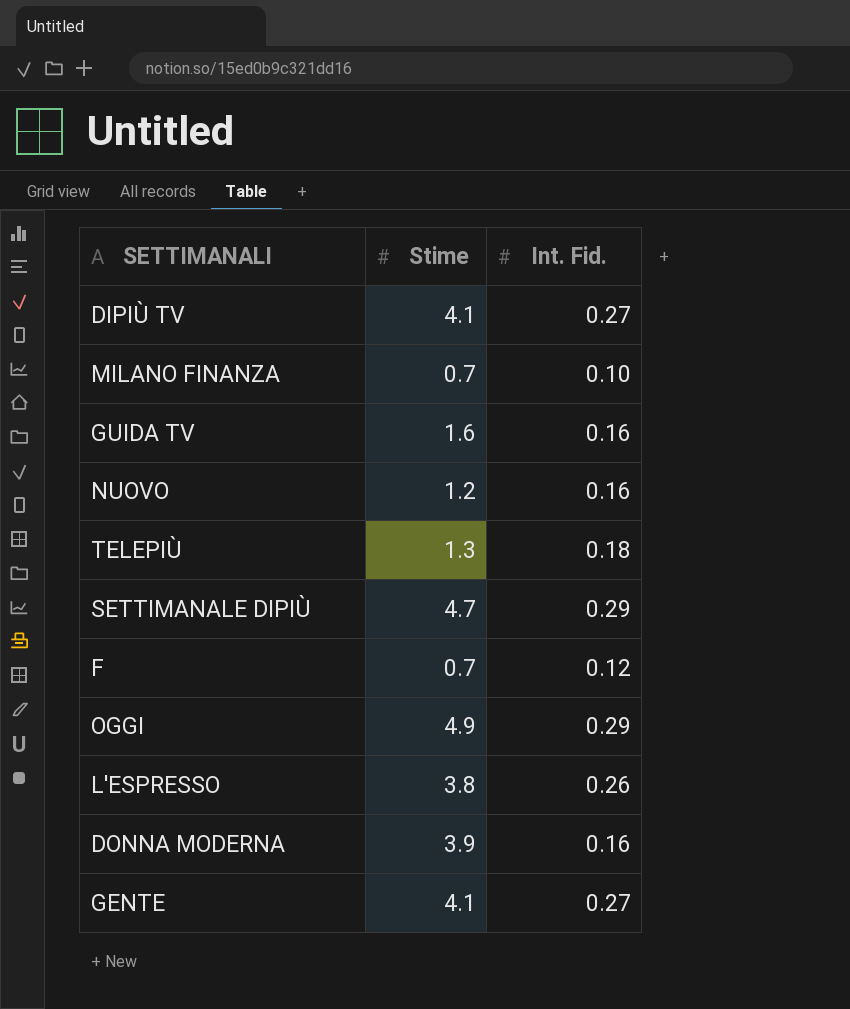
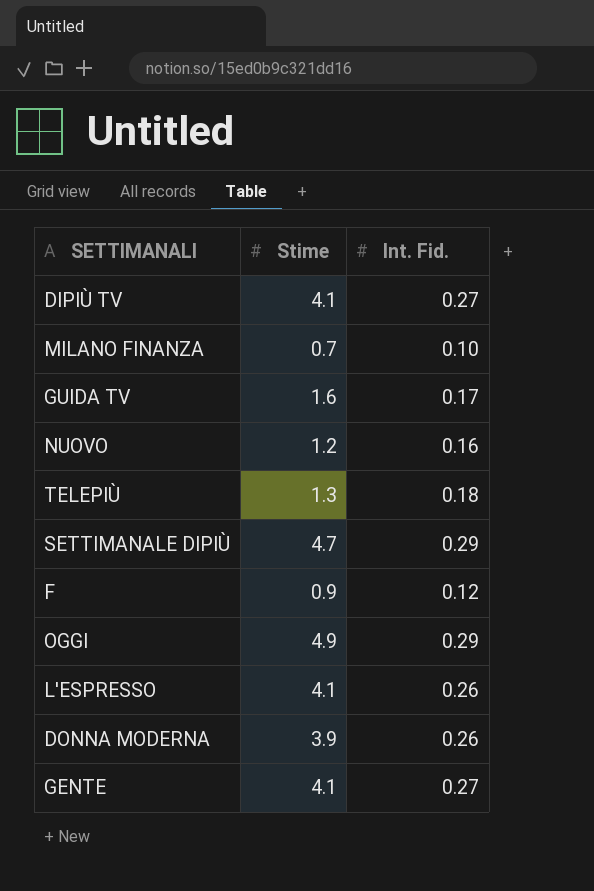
GUIDA TV | Int. Fid.: 0.16 -> 0.17
F | Stime: 0.7 -> 0.9
L'ESPRESSO | Stime: 3.8 -> 4.1
DONNA MODERNA | Int. Fid.: 0.16 -> 0.26

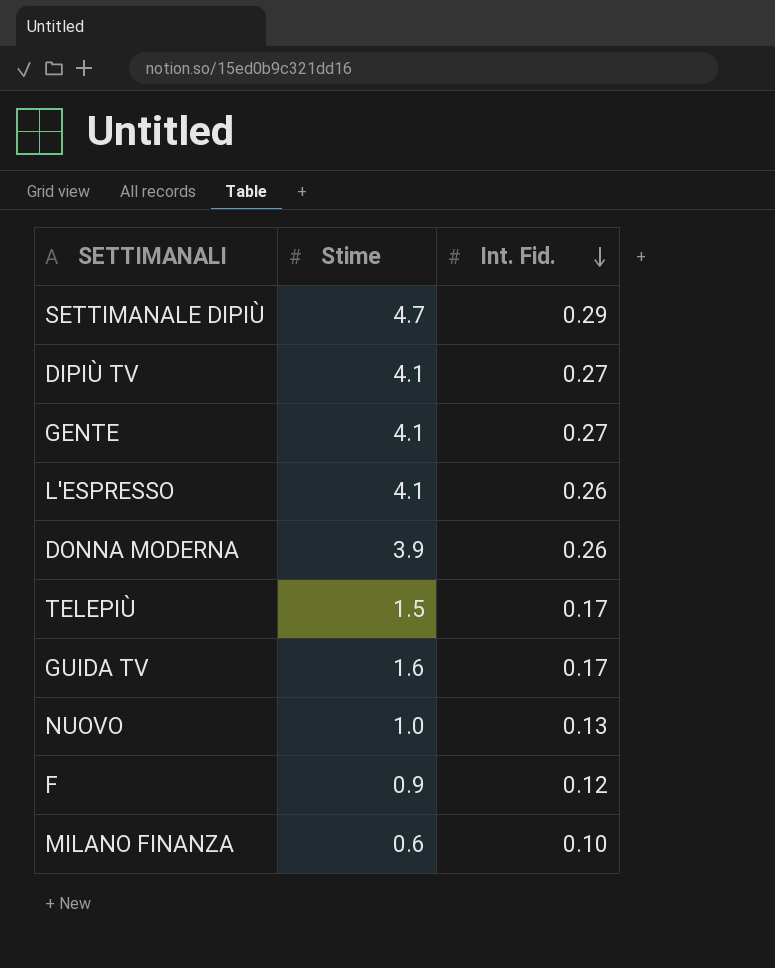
row order: none -> Int. Fid. descending
row OGGI: 4.9 | 0.29 -> none
TELEPIÙ | Stime: 1.3 -> 1.5
TELEPIÙ | Int. Fid.: 0.18 -> 0.17
NUOVO | Stime: 1.2 -> 1.0
NUOVO | Int. Fid.: 0.16 -> 0.13
MILANO FINANZA | Stime: 0.7 -> 0.6

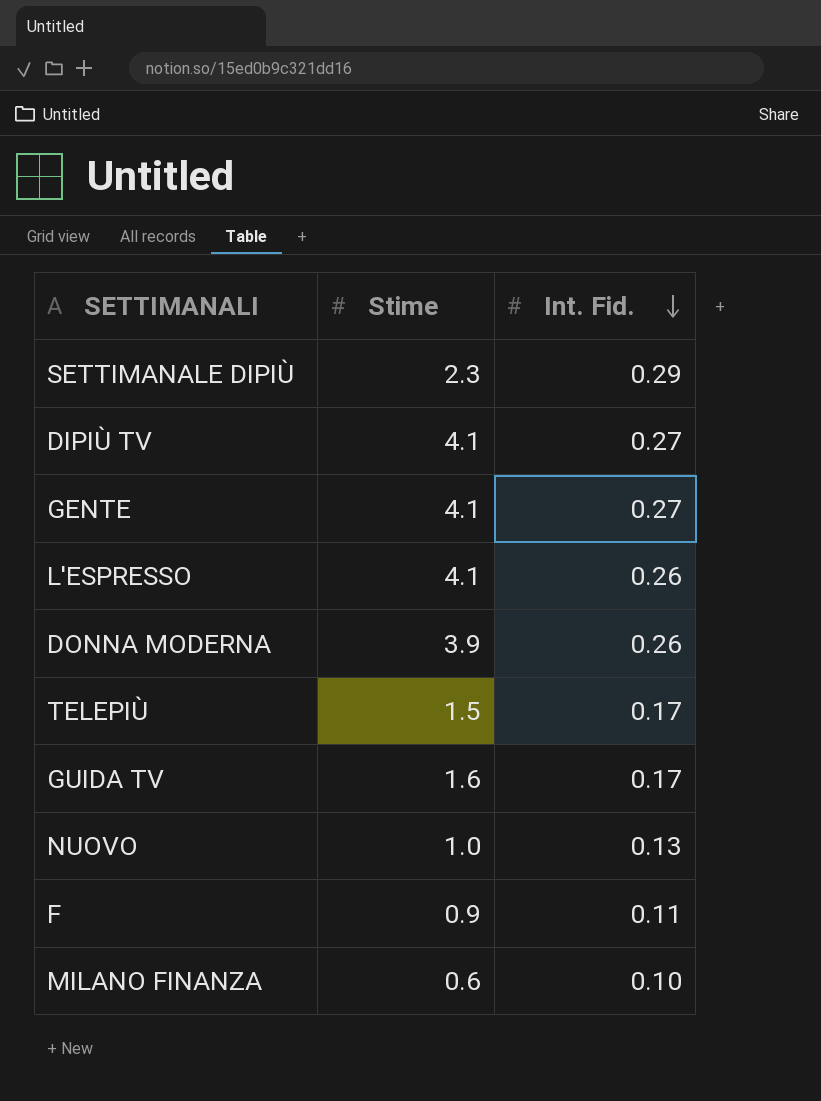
SETTIMANALE DIPIÙ | Stime: 4.7 -> 2.3
F | Int. Fid.: 0.12 -> 0.11

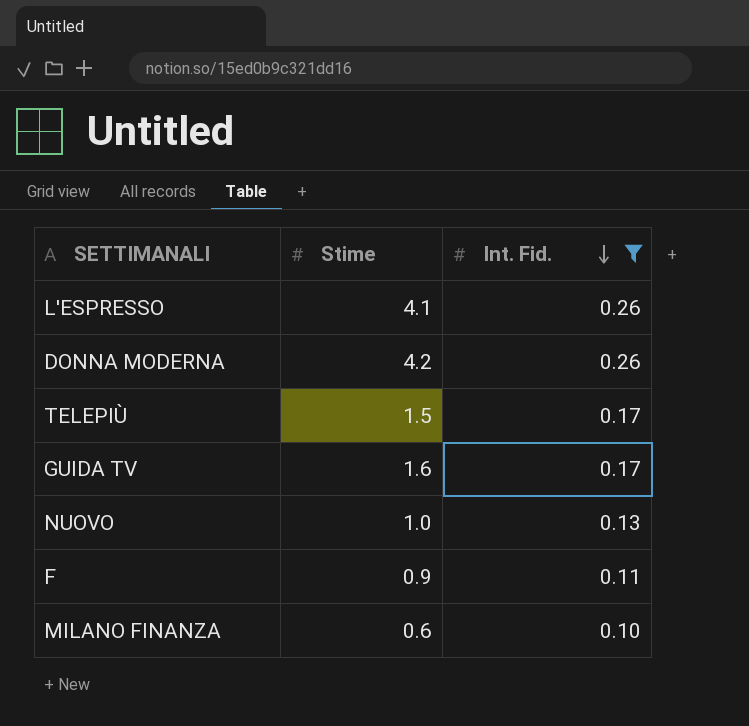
filter: none -> Int. Fid. <= 0.26
DONNA MODERNA | Stime: 3.9 -> 4.2

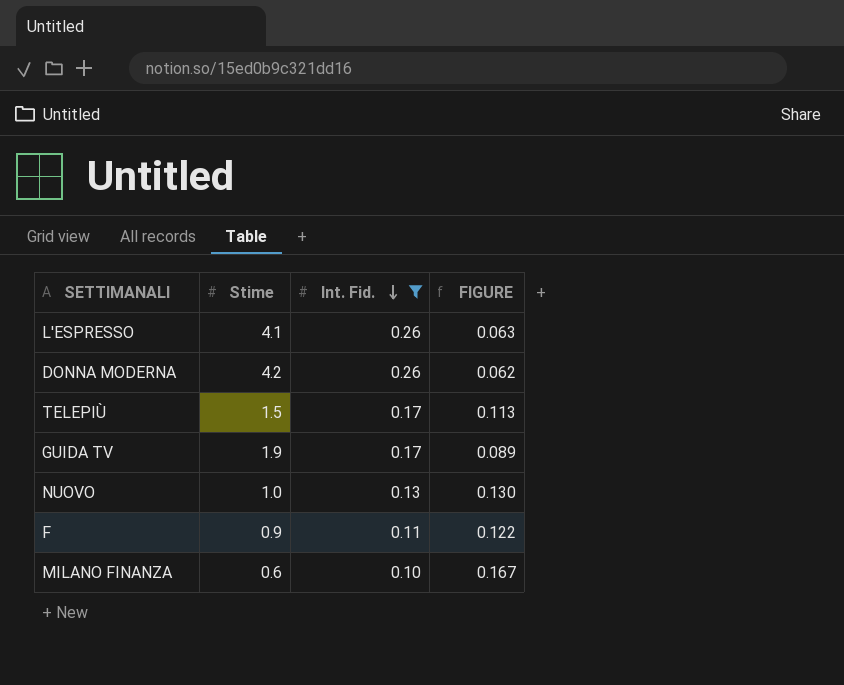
column FIGURE | formula: none -> [Int. Fid.] / [Stime]
GUIDA TV | Stime: 1.6 -> 1.9

